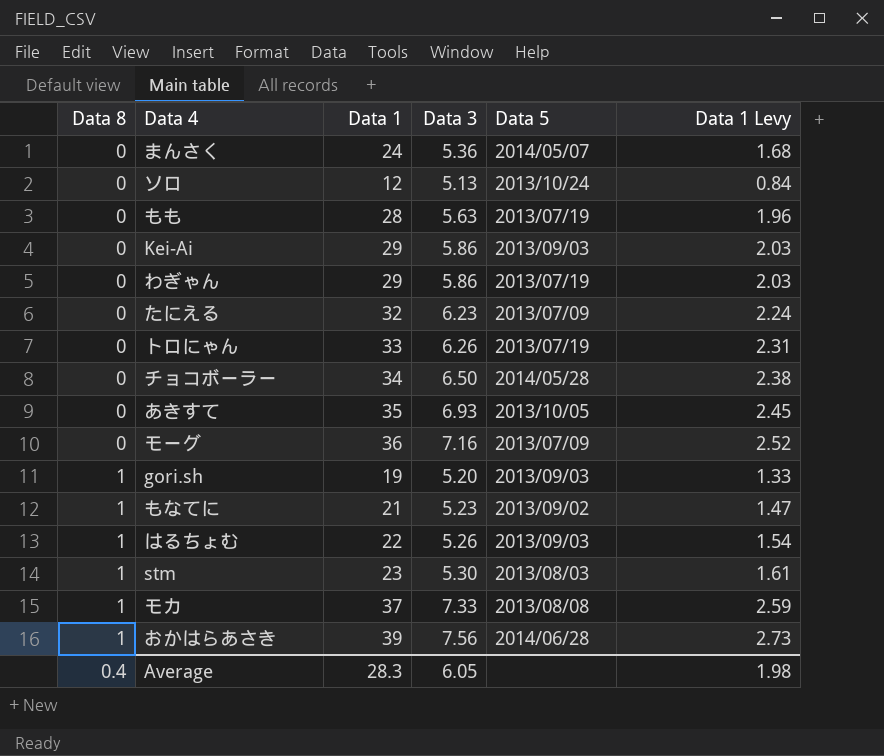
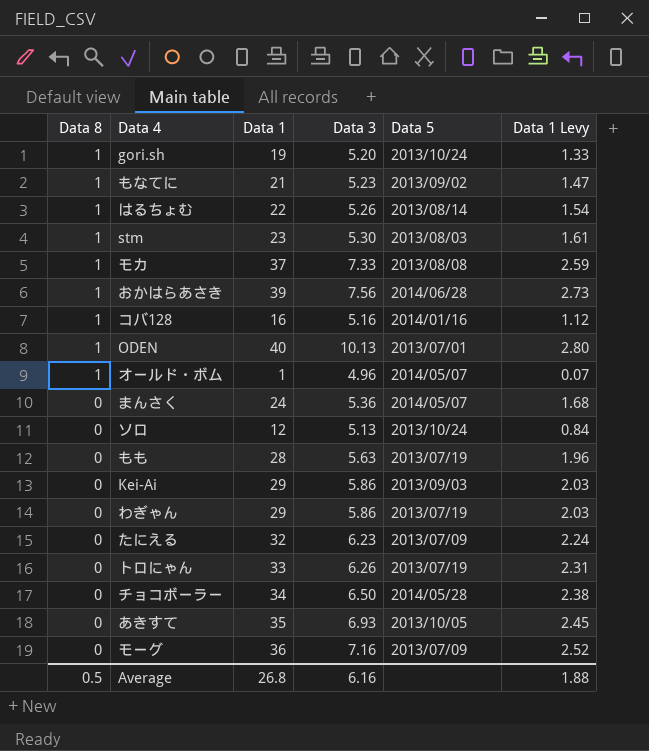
row order: Data 8 ascending -> Data 8 descending
gori.sh | Data 5: 2013/09/03 -> 2013/10/24
はるちょむ | Data 5: 2013/09/03 -> 2013/08/14
row コバ128: none -> 1 | 16 | 5.16 | 2014/01/16 | 1.12
row ODEN: none -> 1 | 40 | 10.13 | 2013/07/01 | 2.80
row オールド・ボム: none -> 1 | 1 | 4.96 | 2014/05/07 | 0.07
Average | Data 8: 0.4 -> 0.5
Average | Data 1: 28.3 -> 26.8
Average | Data 3: 6.05 -> 6.16
Average | Data 1 Levy: 1.98 -> 1.88

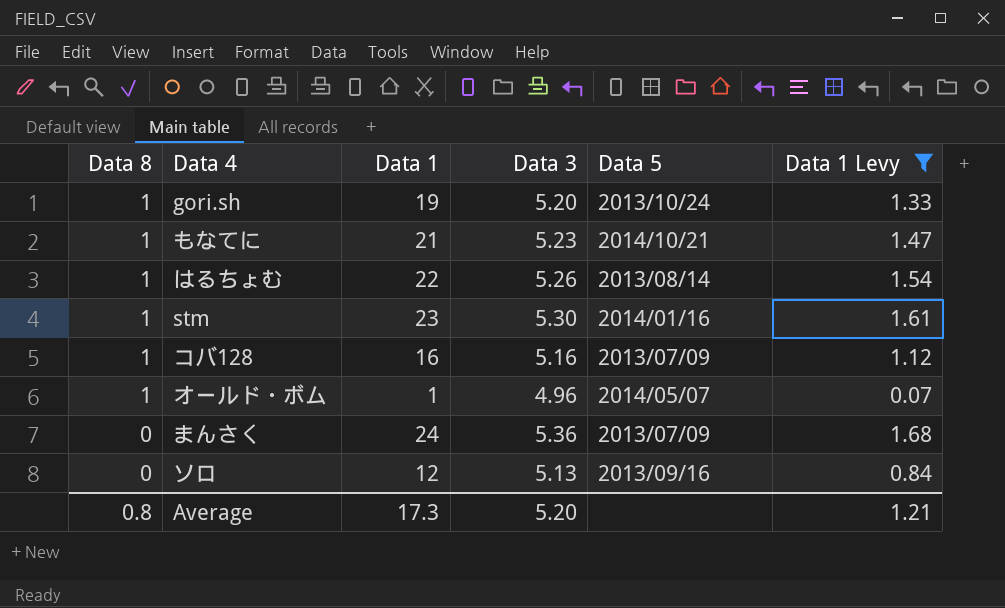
filter: none -> Data 1 Levy <= 1.68
もなてに | Data 5: 2013/09/02 -> 2014/10/21
stm | Data 5: 2013/08/03 -> 2014/01/16
コバ128 | Data 5: 2014/01/16 -> 2013/07/09
まんさく | Data 5: 2014/05/07 -> 2013/07/09
ソロ | Data 5: 2013/10/24 -> 2013/09/16
Average | Data 8: 0.5 -> 0.8
Average | Data 1: 26.8 -> 17.3
Average | Data 3: 6.16 -> 5.20
Average | Data 1 Levy: 1.88 -> 1.21

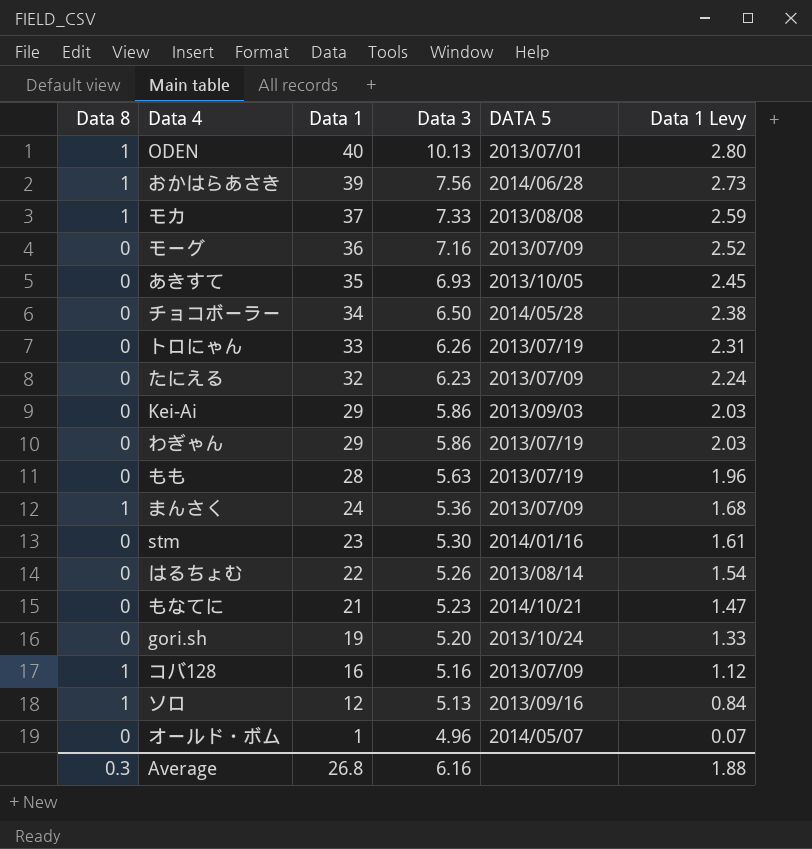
filter: Data 1 Levy <= 1.68 -> none
row order: Data 8 descending -> Data 1 descending
column name: Data 5 -> DATA 5
まんさく | Data 8: 0 -> 1
stm | Data 8: 1 -> 0
はるちょむ | Data 8: 1 -> 0
もなてに | Data 8: 1 -> 0
gori.sh | Data 8: 1 -> 0
ソロ | Data 8: 0 -> 1
オールド・ボム | Data 8: 1 -> 0
Average | Data 8: 0.8 -> 0.3
Average | Data 1: 17.3 -> 26.8
Average | Data 3: 5.20 -> 6.16
Average | Data 1 Levy: 1.21 -> 1.88

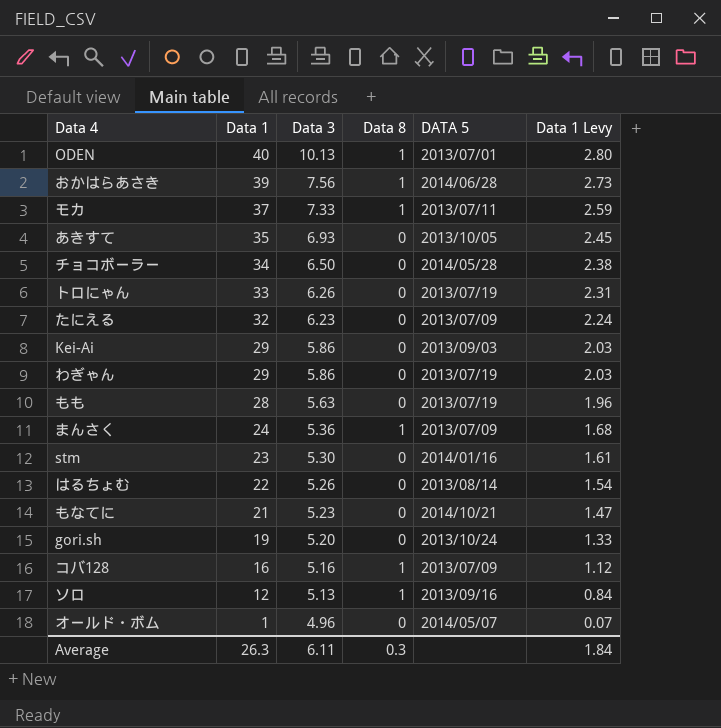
column Data 8 | position: 1 -> 4
row モーグ: 0 | 36 | 7.16 | 2013/07/09 | 2.52 -> none
モカ | DATA 5: 2013/08/08 -> 2013/07/11
Average | Data 1: 26.8 -> 26.3
Average | Data 3: 6.16 -> 6.11
Average | Data 1 Levy: 1.88 -> 1.84

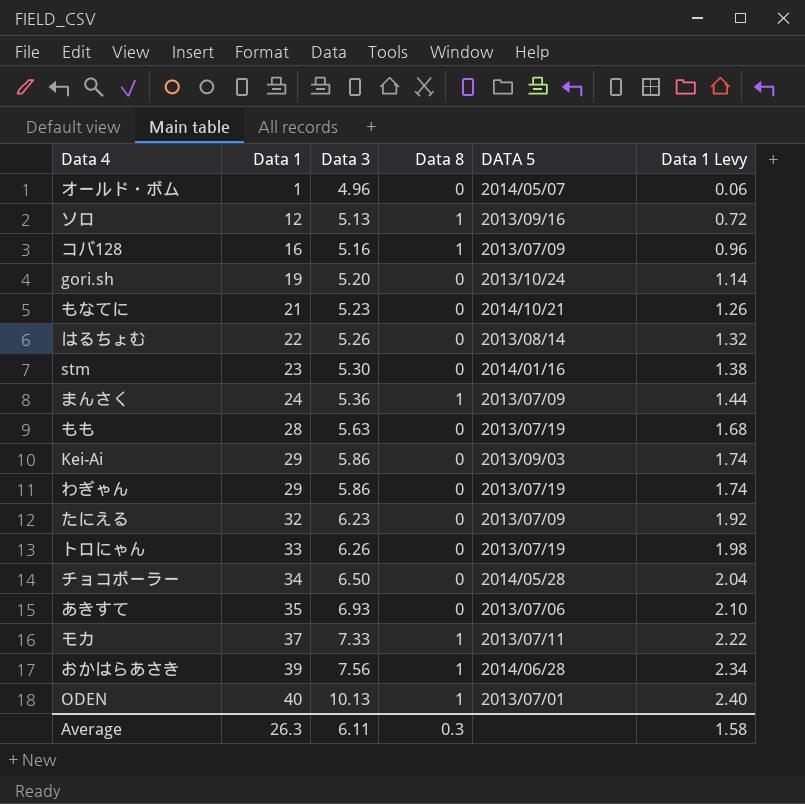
row order: Data 1 descending -> Data 1 ascending
column Data 1 Levy | formula: [Data 1] * 0.07 -> [Data 1] * 0.06
あきすて | DATA 5: 2013/10/05 -> 2013/07/06
Average | Data 1 Levy: 1.84 -> 1.58

